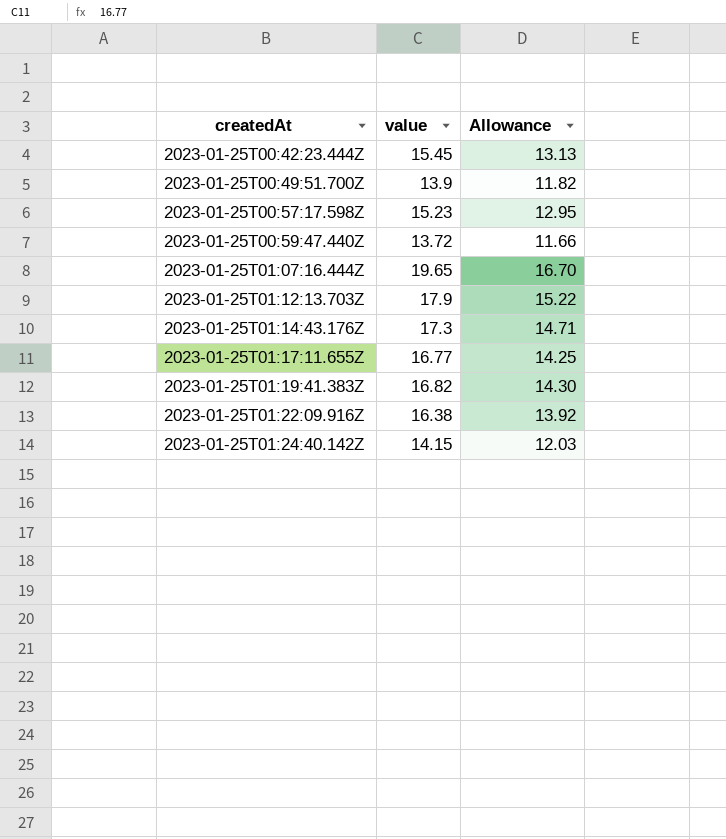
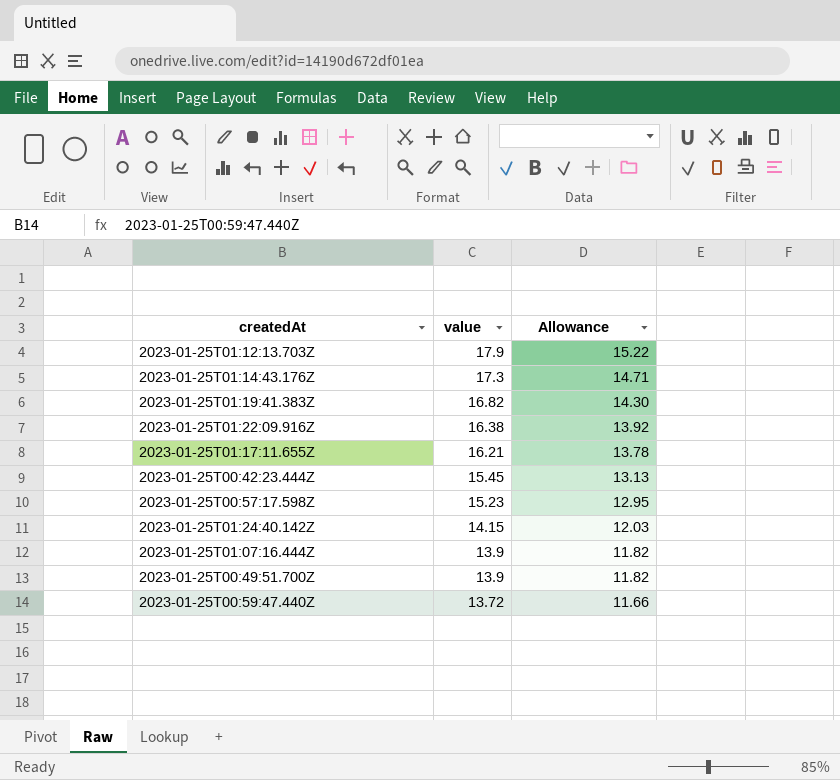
row order: createdAt ascending -> value descending
2023-01-25T01:17:11.655Z | value: 16.77 -> 16.21
2023-01-25T01:17:11.655Z | Allowance: 14.25 -> 13.78
2023-01-25T01:07:16.444Z | value: 19.65 -> 13.9
2023-01-25T01:07:16.444Z | Allowance: 16.70 -> 11.82

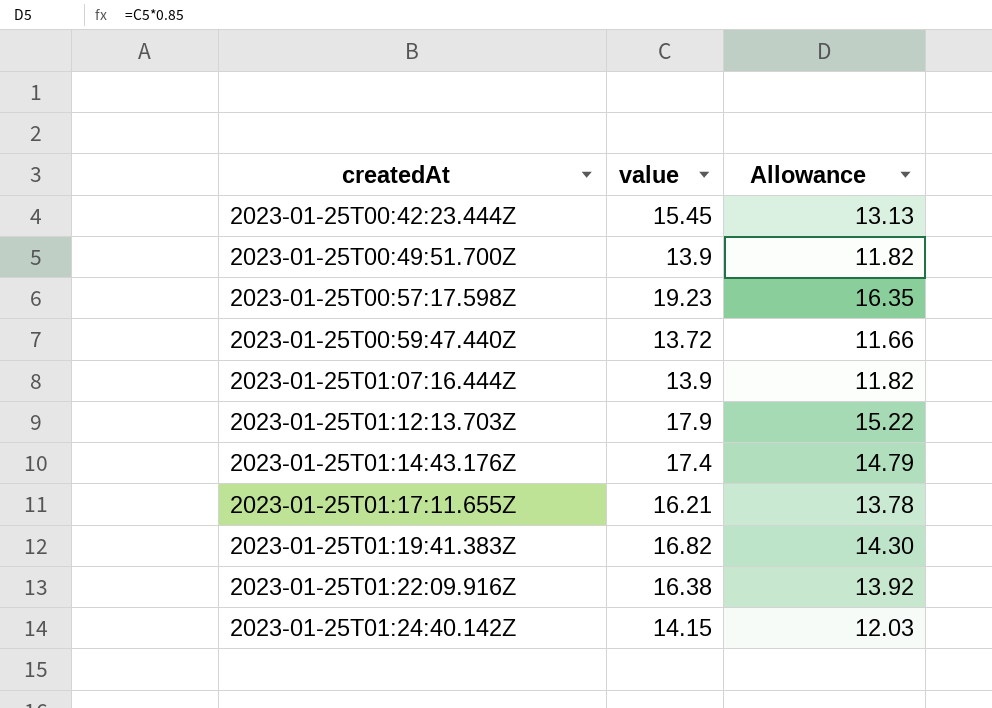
row order: value descending -> createdAt ascending
2023-01-25T00:57:17.598Z | value: 15.23 -> 19.23
2023-01-25T00:57:17.598Z | Allowance: 12.95 -> 16.35
2023-01-25T01:14:43.176Z | value: 17.3 -> 17.4
2023-01-25T01:14:43.176Z | Allowance: 14.71 -> 14.79

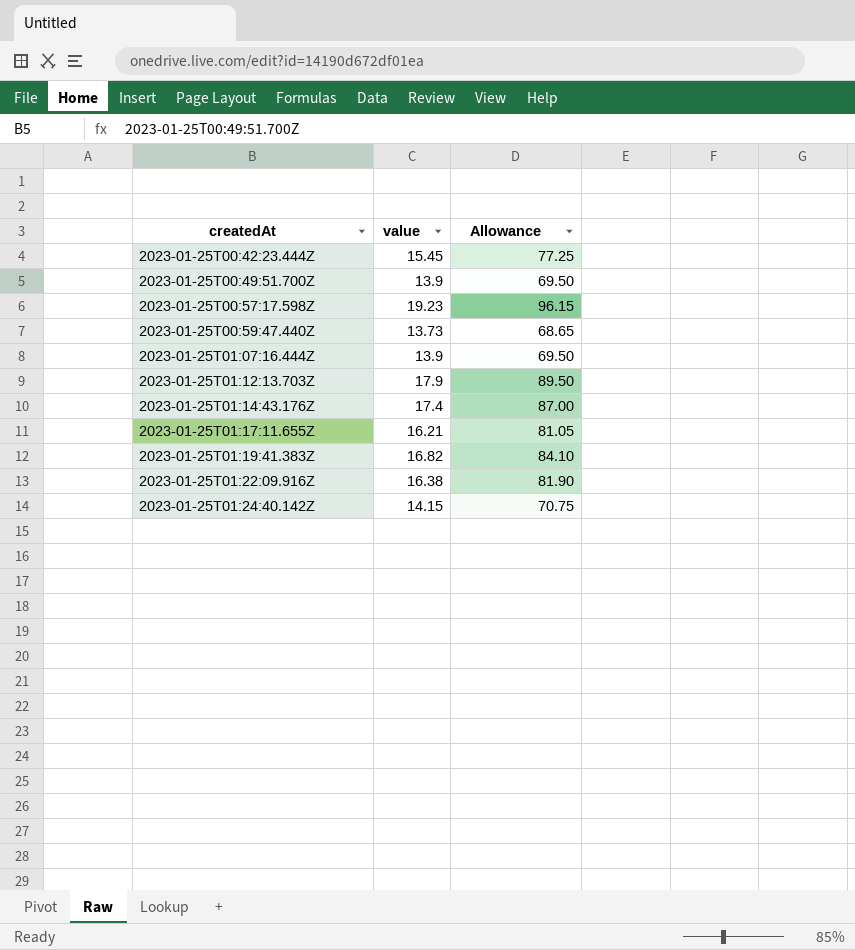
column Allowance | formula: [value] * 0.85 -> [value] * 5
2023-01-25T00:59:47.440Z | value: 13.72 -> 13.73

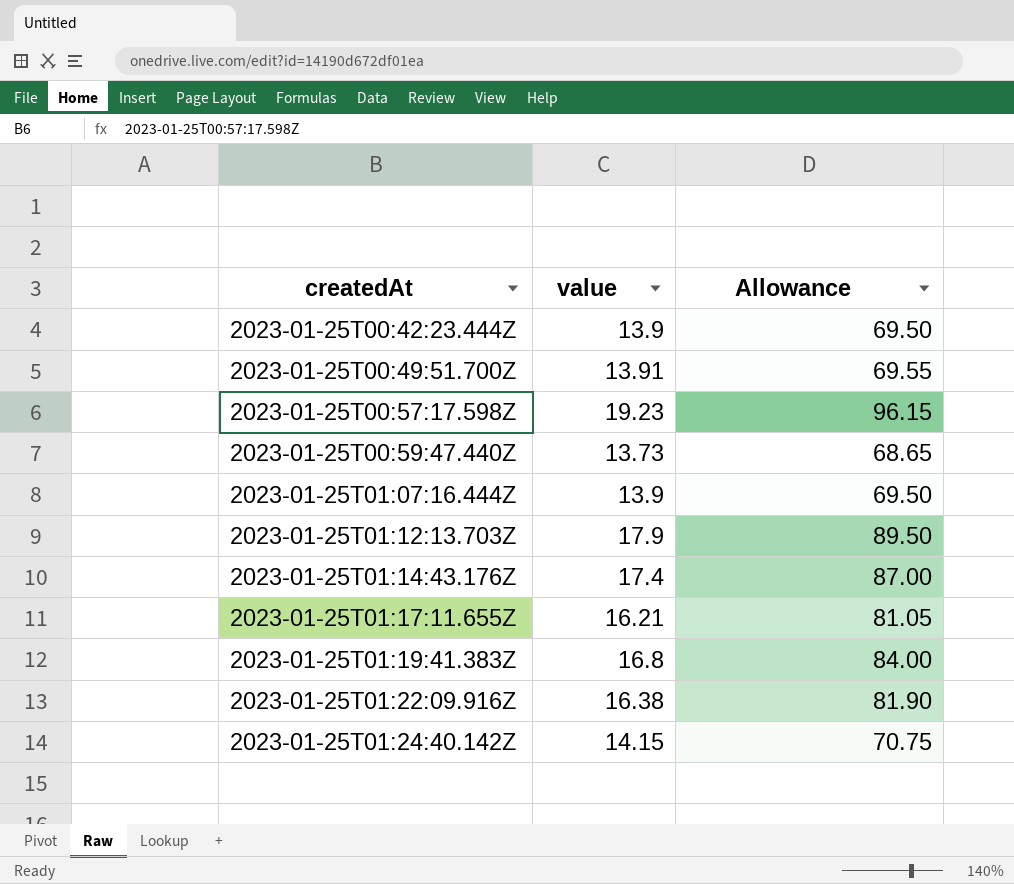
2023-01-25T00:42:23.444Z | value: 15.45 -> 13.9
2023-01-25T00:42:23.444Z | Allowance: 77.25 -> 69.50
2023-01-25T00:49:51.700Z | value: 13.9 -> 13.91
2023-01-25T00:49:51.700Z | Allowance: 69.50 -> 69.55
2023-01-25T01:19:41.383Z | value: 16.82 -> 16.8
2023-01-25T01:19:41.383Z | Allowance: 84.10 -> 84.00

